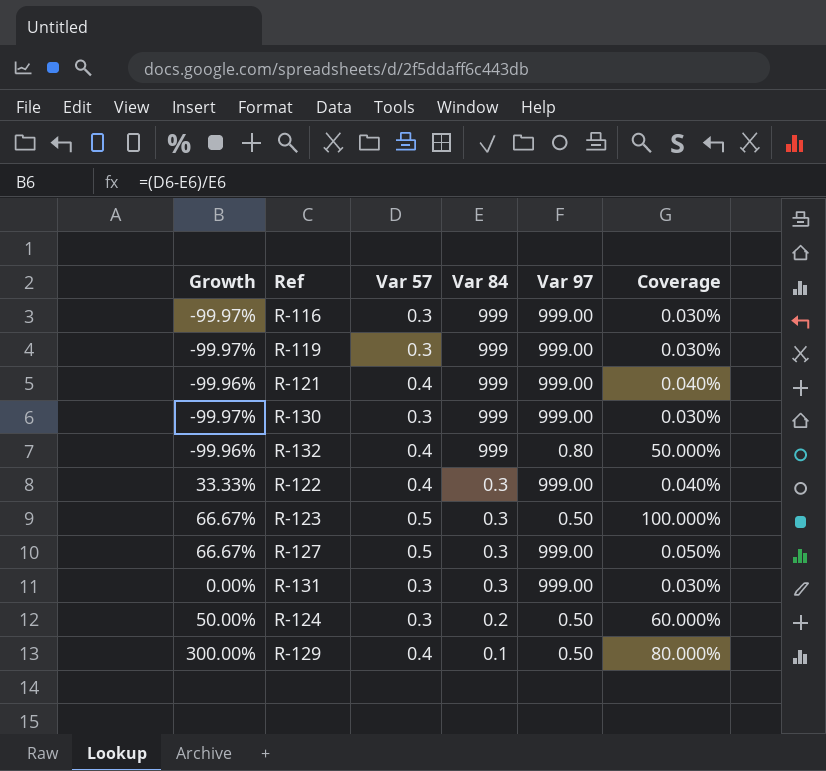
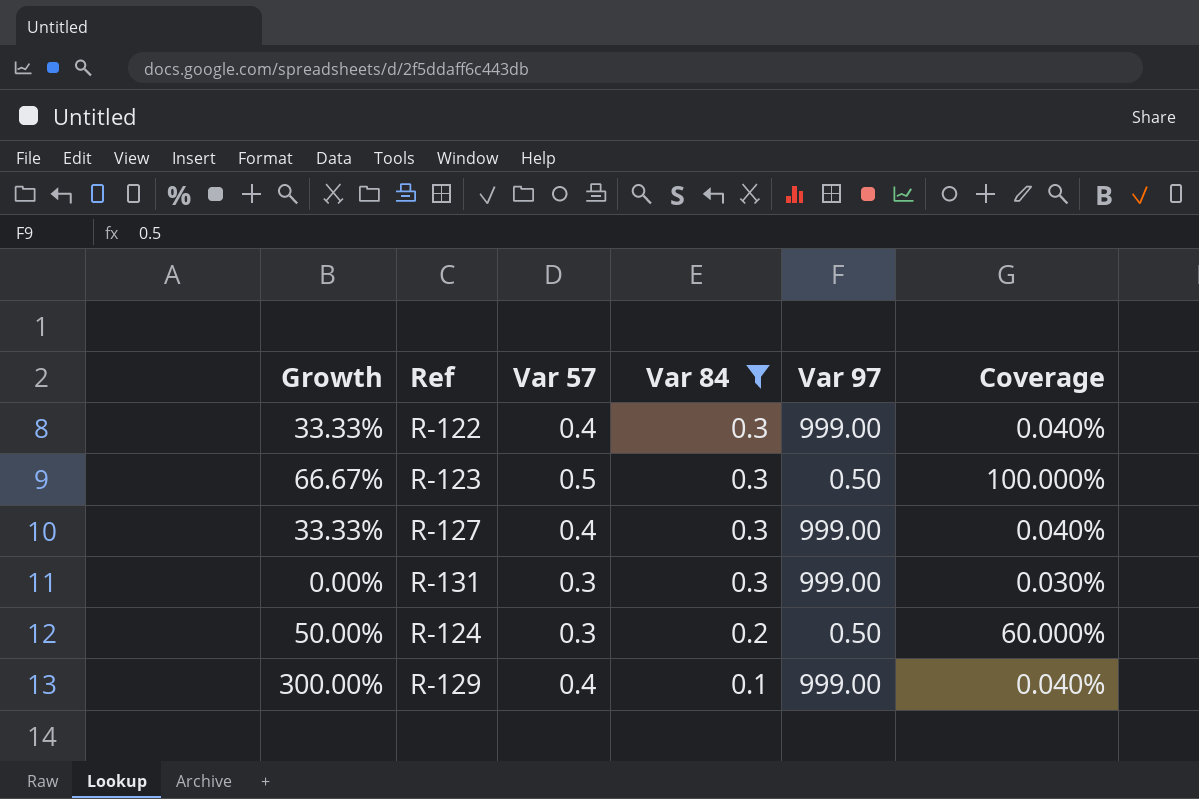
filter: none -> Var 84 != 999
R-127 | Growth: 66.67% -> 33.33%
R-127 | Var 57: 0.5 -> 0.4
R-127 | Coverage: 0.050% -> 0.040%
R-129 | Var 97: 0.50 -> 999.00
R-129 | Coverage: 80.000% -> 0.040%

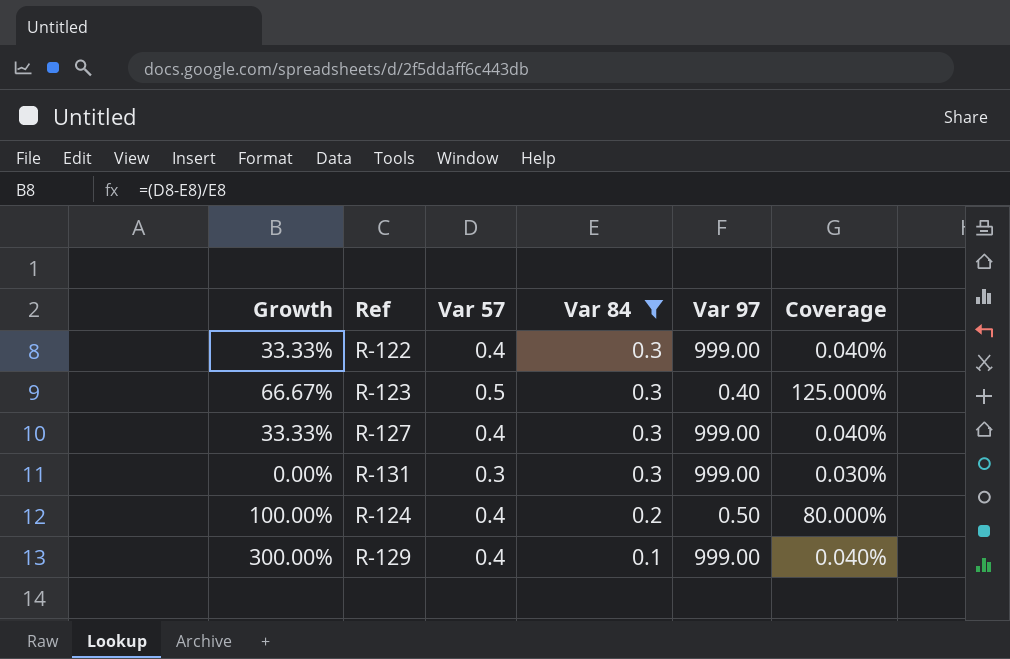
R-123 | Var 97: 0.50 -> 0.40
R-123 | Coverage: 100.000% -> 125.000%
R-124 | Growth: 50.00% -> 100.00%
R-124 | Var 57: 0.3 -> 0.4
R-124 | Coverage: 60.000% -> 80.000%

